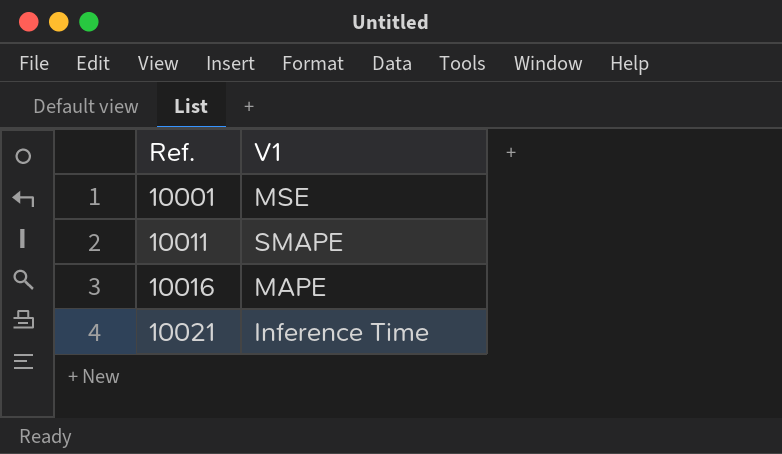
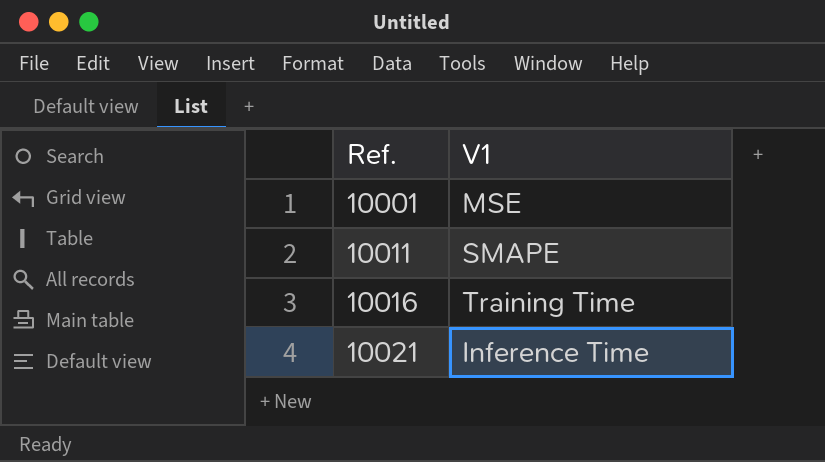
10016 | V1: MAPE -> Training Time

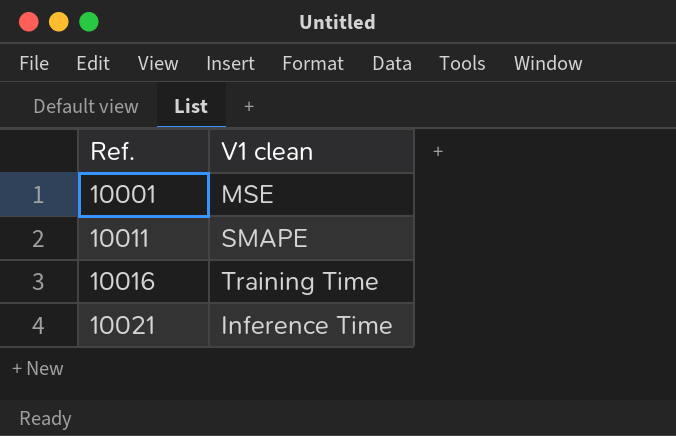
column name: V1 -> V1 clean

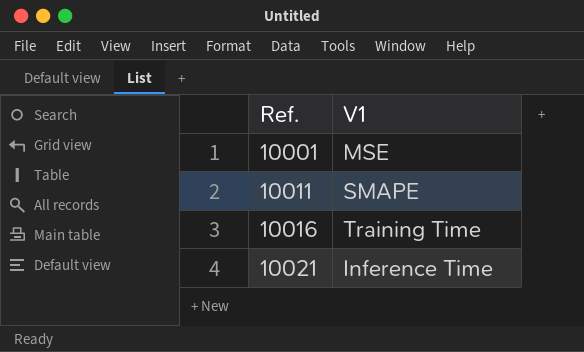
column name: V1 clean -> V1

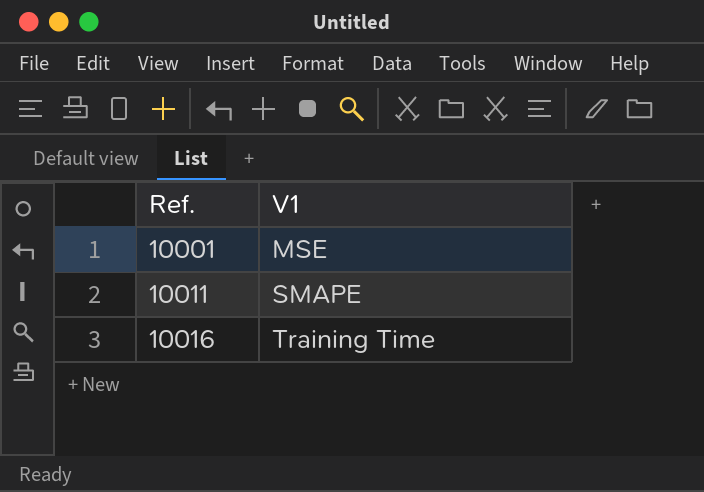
row 10021: Inference Time -> none

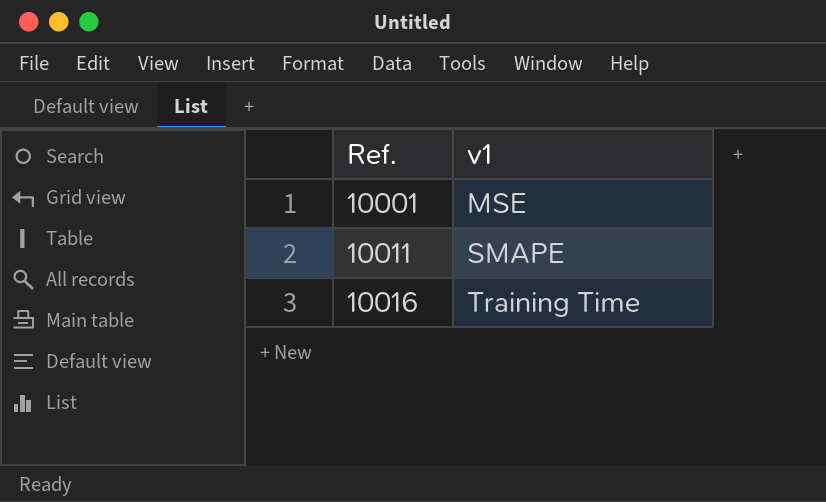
column name: V1 -> v1

